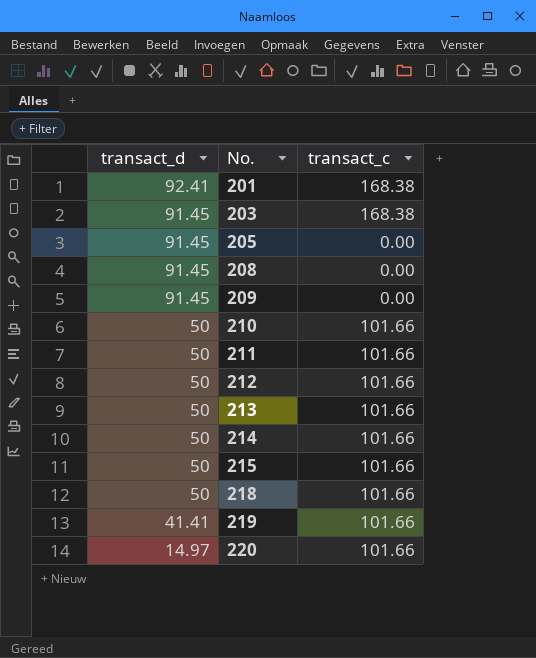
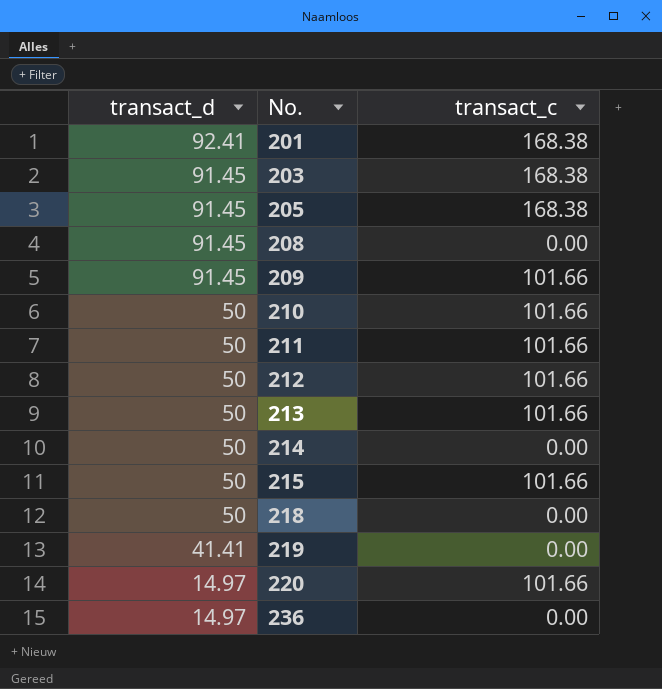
205 | transact_c: 0.00 -> 168.38
209 | transact_c: 0.00 -> 101.66
214 | transact_c: 101.66 -> 0.00
218 | transact_c: 101.66 -> 0.00
219 | transact_c: 101.66 -> 0.00
row 236: none -> 14.97 | 0.00

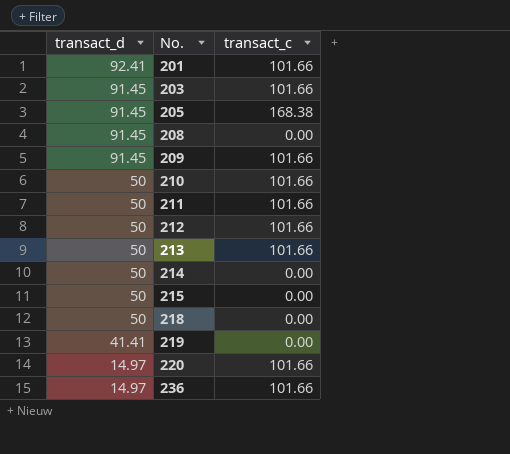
201 | transact_c: 168.38 -> 101.66
203 | transact_c: 168.38 -> 101.66
215 | transact_c: 101.66 -> 0.00
236 | transact_c: 0.00 -> 101.66

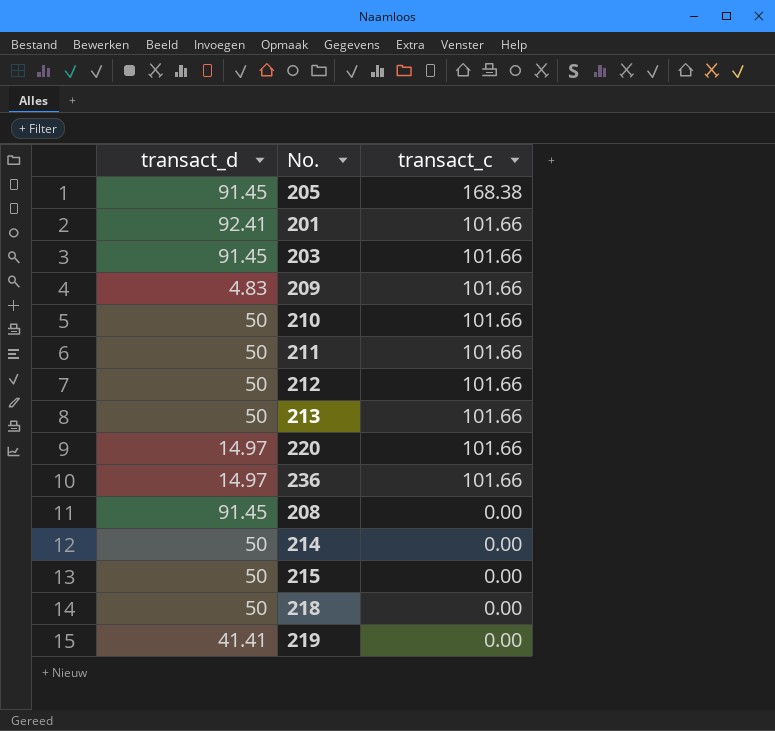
row order: transact_d descending -> transact_c descending
209 | transact_d: 91.45 -> 4.83

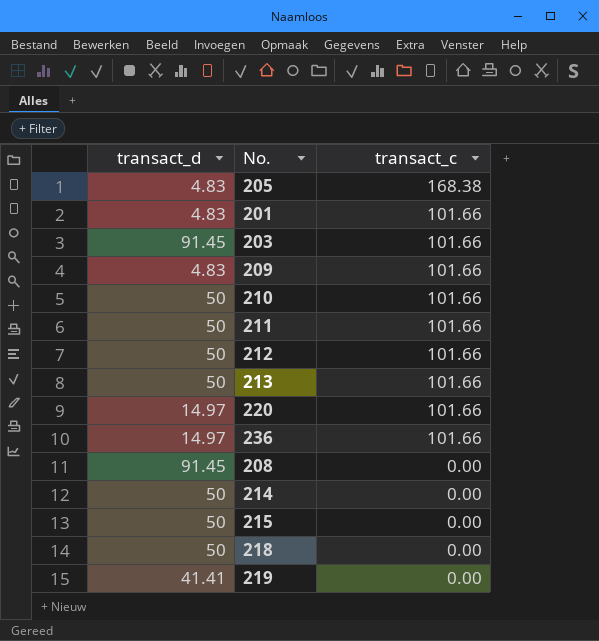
205 | transact_d: 91.45 -> 4.83
201 | transact_d: 92.41 -> 4.83

